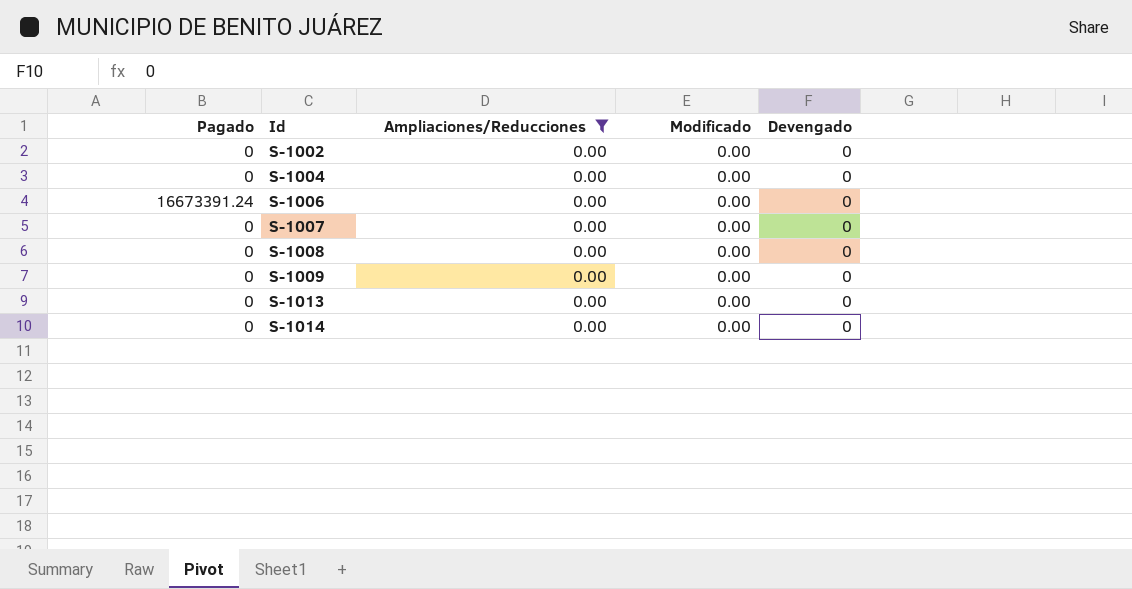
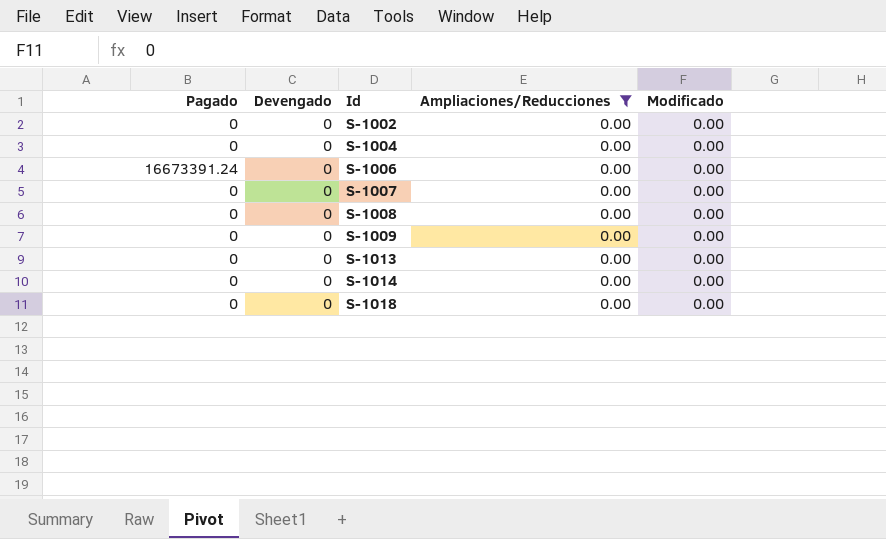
column Devengado | position: 5 -> 2
row S-1018: none -> 0 | 0 | 0.00 | 0.00

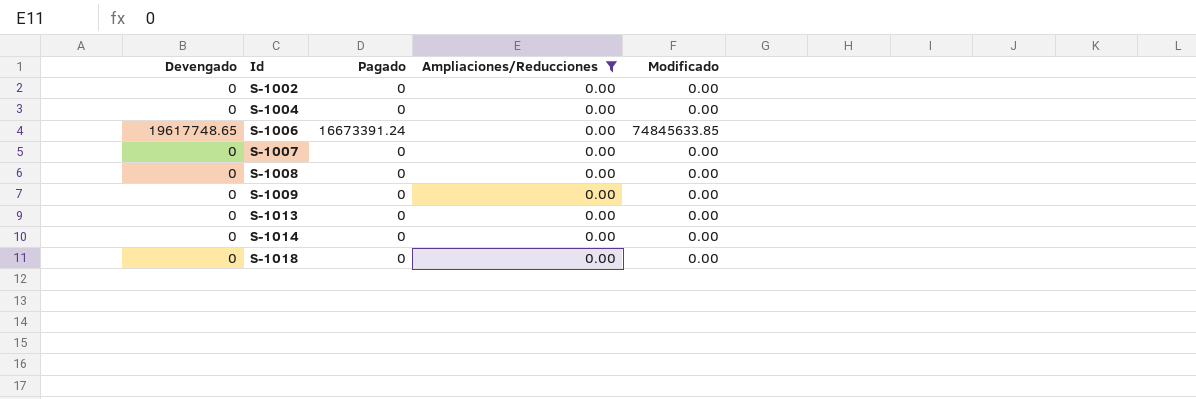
column Pagado | position: 1 -> 3
S-1006 | Devengado: 0 -> 19617748.65
S-1006 | Modificado: 0.00 -> 74845633.85

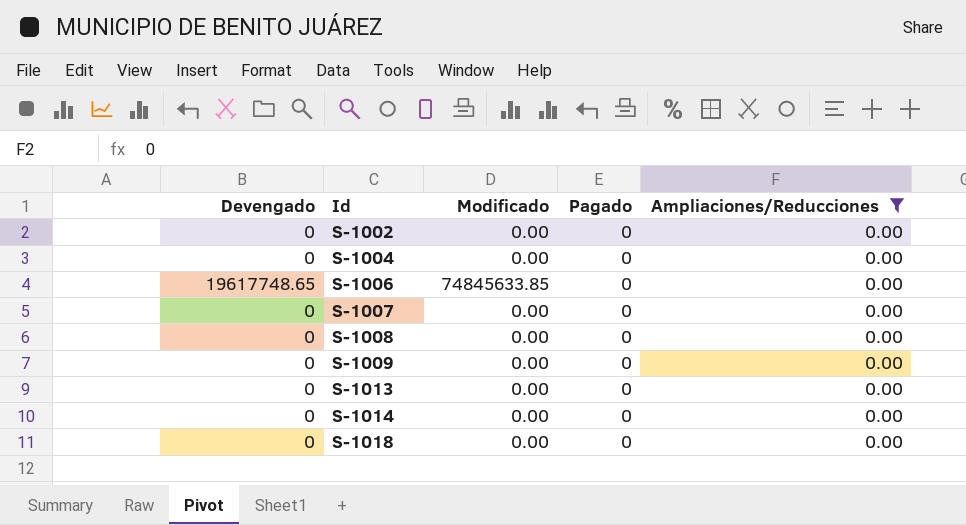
column Modificado | position: 5 -> 3
S-1006 | Pagado: 16673391.24 -> 0

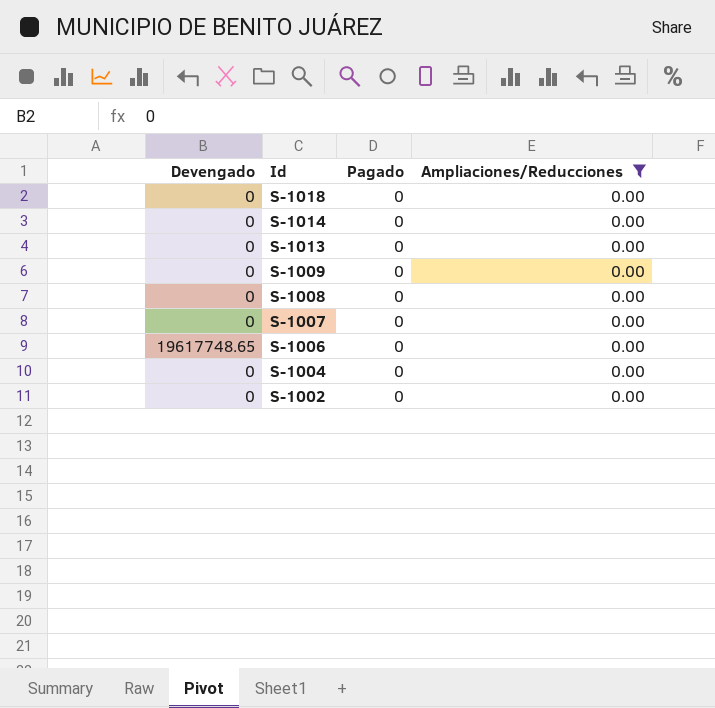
row order: Id ascending -> Id descending
column Modificado | position: 3 -> none

